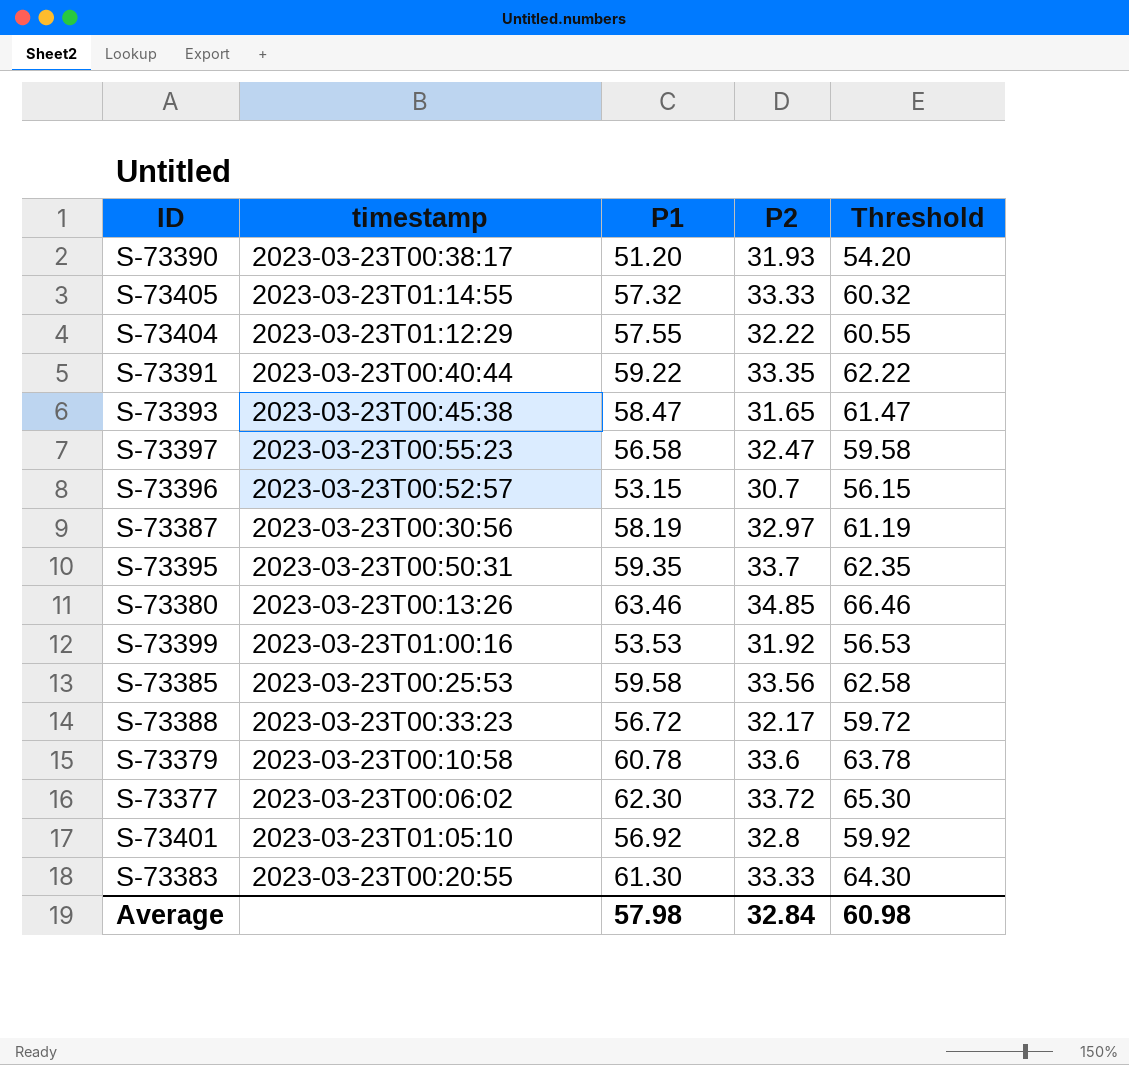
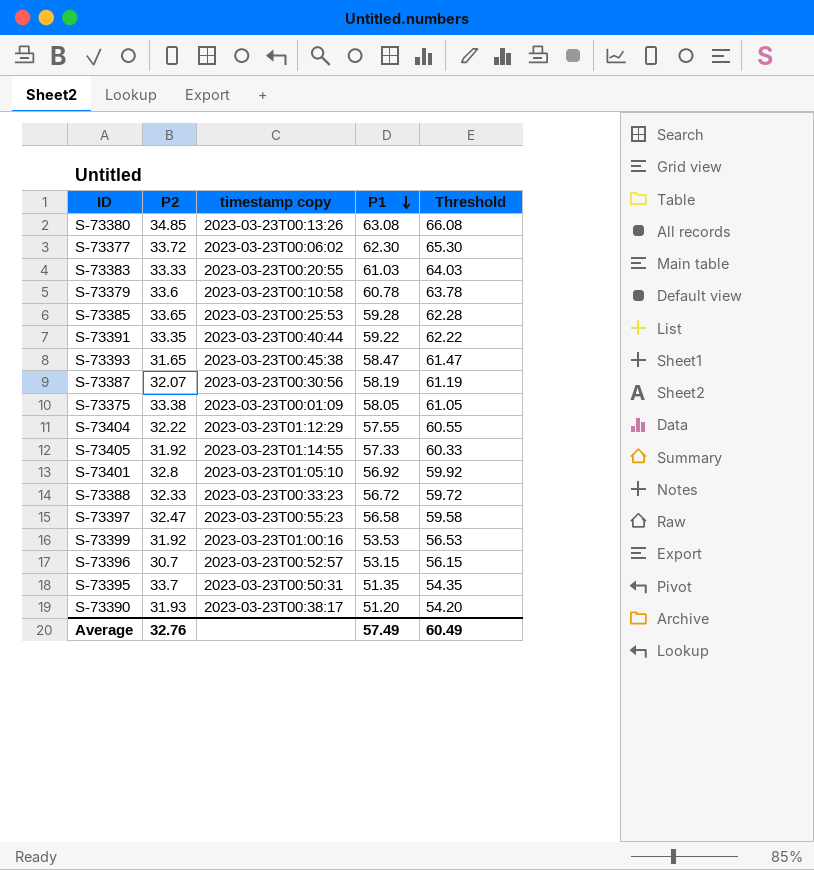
row order: none -> P1 descending
column P2 | position: 4 -> 2
column name: timestamp -> timestamp copy
S-73380 | P1: 63.46 -> 63.08
S-73380 | Threshold: 66.46 -> 66.08
S-73383 | P1: 61.30 -> 61.03
S-73383 | Threshold: 64.30 -> 64.03
S-73385 | P2: 33.56 -> 33.65
S-73385 | P1: 59.58 -> 59.28
S-73385 | Threshold: 62.58 -> 62.28
S-73387 | P2: 32.97 -> 32.07
row S-73375: none -> 33.38 | 2023-03-23T00:01:09 | 58.05 | 61.05
S-73405 | P2: 33.33 -> 31.92
S-73405 | P1: 57.32 -> 57.33
S-73405 | Threshold: 60.32 -> 60.33
S-73388 | P2: 32.17 -> 32.33
S-73395 | P1: 59.35 -> 51.35
S-73395 | Threshold: 62.35 -> 54.35
Average | P2: 32.84 -> 32.76
Average | P1: 57.98 -> 57.49
Average | Threshold: 60.98 -> 60.49

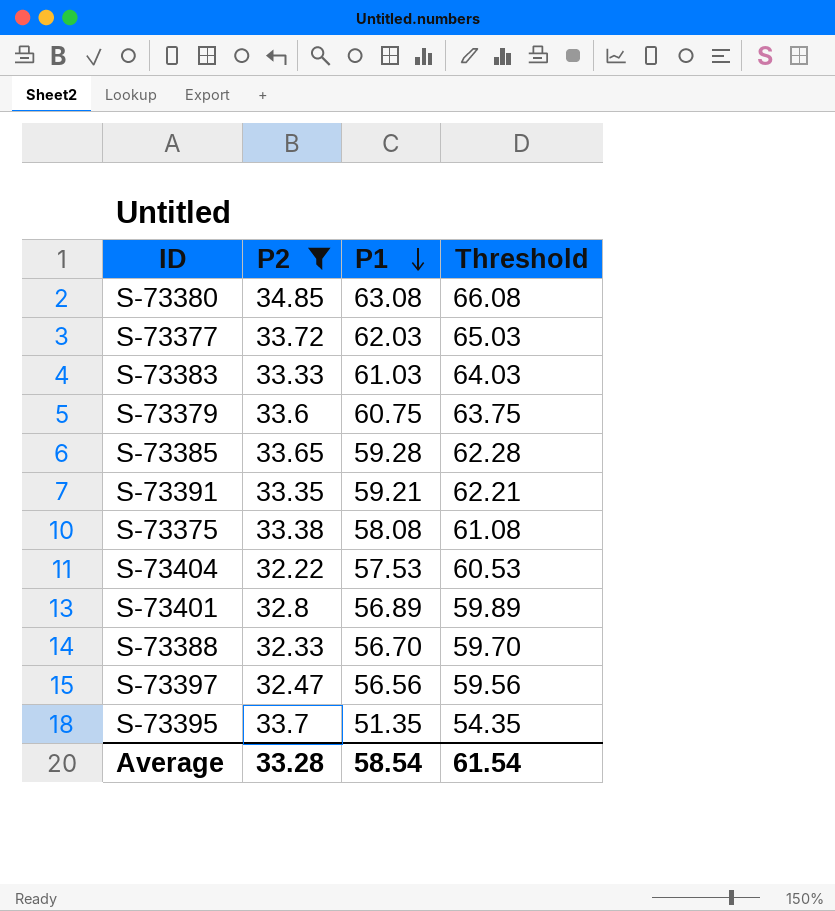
filter: none -> P2 >= 32.22
column timestamp copy | position: 3 -> none
S-73377 | P1: 62.30 -> 62.03
S-73377 | Threshold: 65.30 -> 65.03
S-73379 | P1: 60.78 -> 60.75
S-73379 | Threshold: 63.78 -> 63.75
S-73391 | P1: 59.22 -> 59.21
S-73391 | Threshold: 62.22 -> 62.21
S-73375 | P1: 58.05 -> 58.08
S-73375 | Threshold: 61.05 -> 61.08
S-73404 | P1: 57.55 -> 57.53
S-73404 | Threshold: 60.55 -> 60.53
S-73401 | P1: 56.92 -> 56.89
S-73401 | Threshold: 59.92 -> 59.89
S-73388 | P1: 56.72 -> 56.70
S-73388 | Threshold: 59.72 -> 59.70
S-73397 | P1: 56.58 -> 56.56
S-73397 | Threshold: 59.58 -> 59.56
Average | P2: 32.76 -> 33.28
Average | P1: 57.49 -> 58.54
Average | Threshold: 60.49 -> 61.54

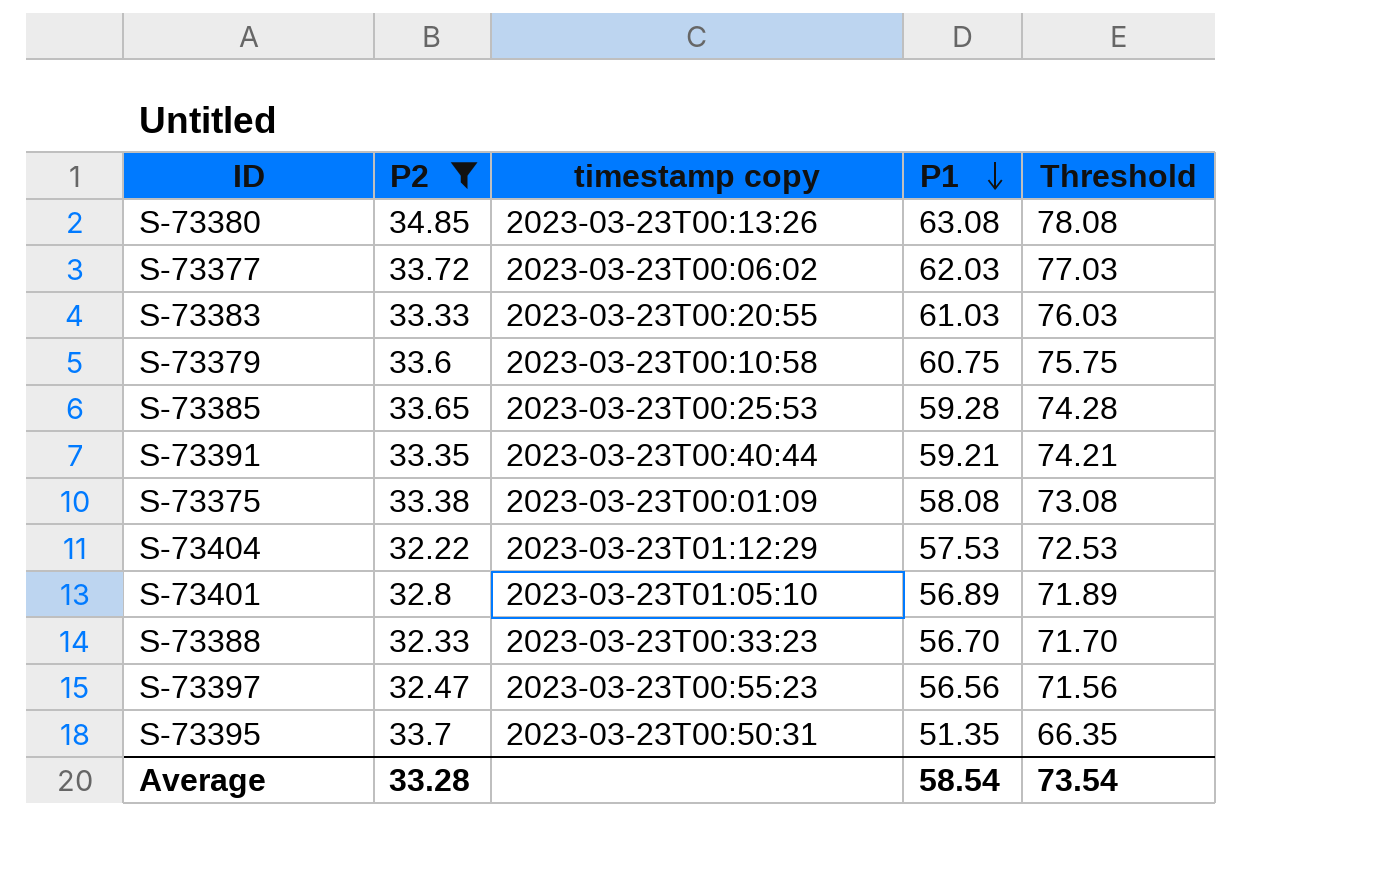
column timestamp copy | position: none -> 3
column Threshold | formula: [P1] + 3 -> [P1] + 15
Average | Threshold: 61.54 -> 73.54

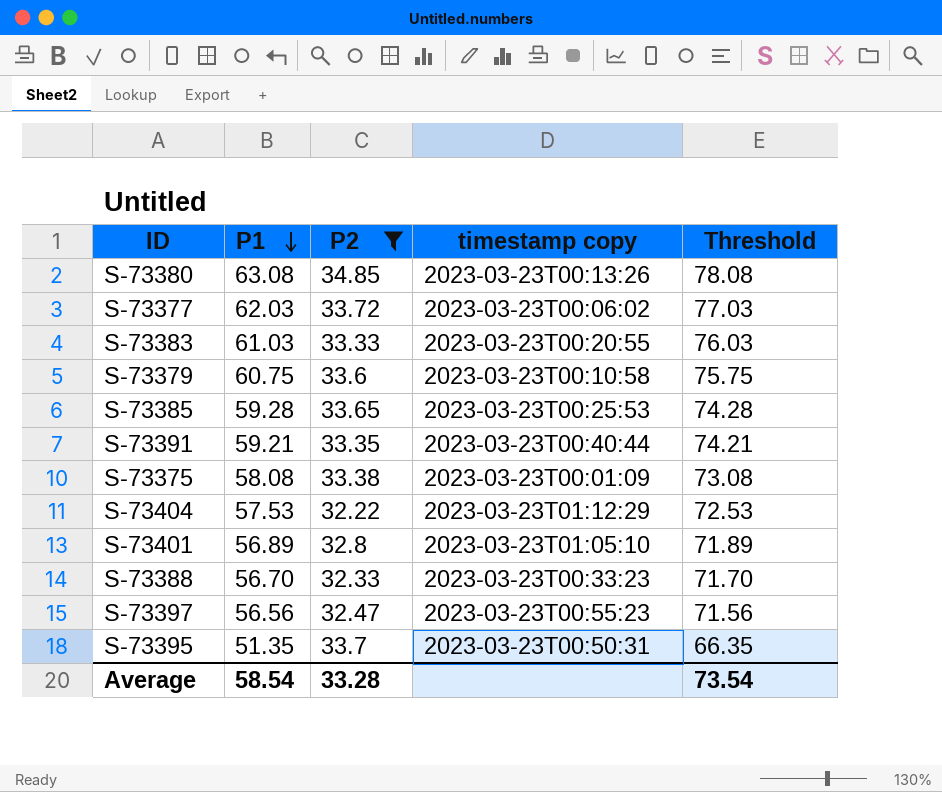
column P1 | position: 4 -> 2

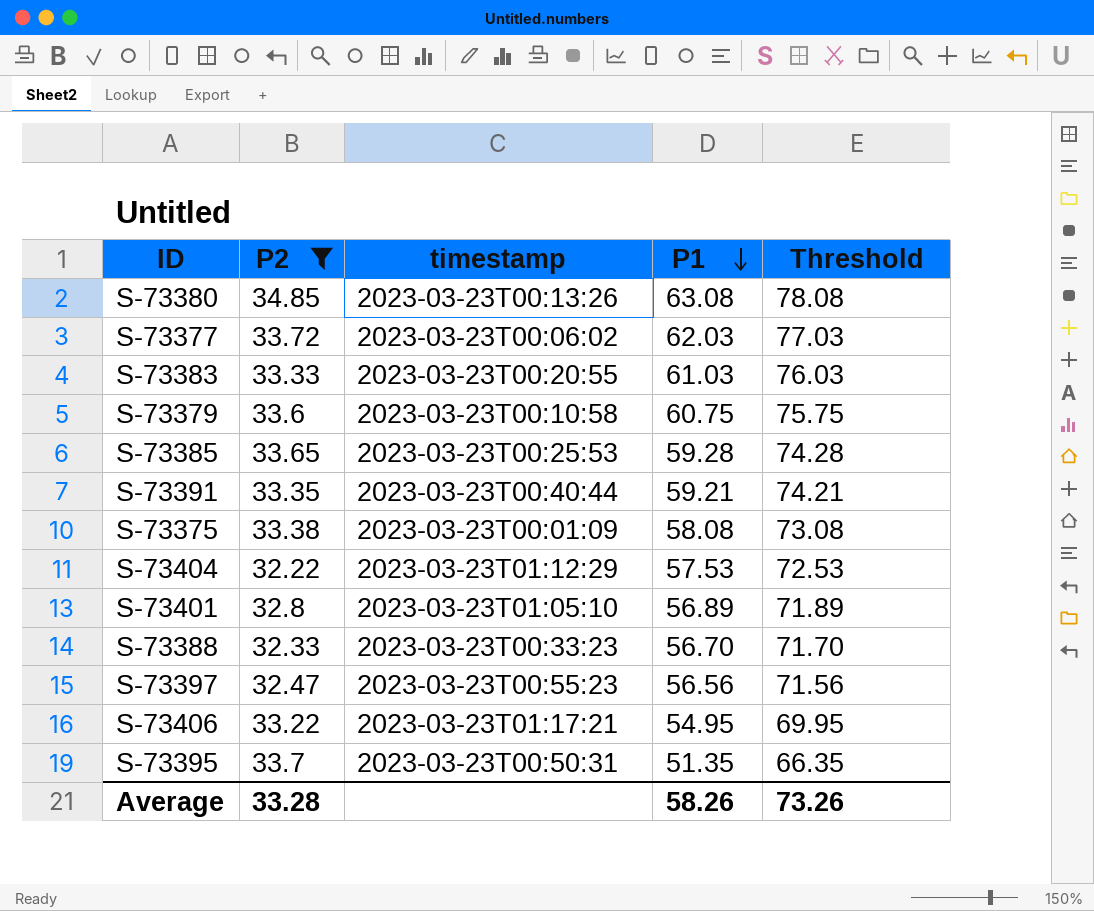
column name: timestamp copy -> timestamp
column P1 | position: 2 -> 4
row S-73406: none -> 33.22 | 2023-03-23T01:17:21 | 54.95 | 69.95
Average | P1: 58.54 -> 58.26
Average | Threshold: 73.54 -> 73.26

